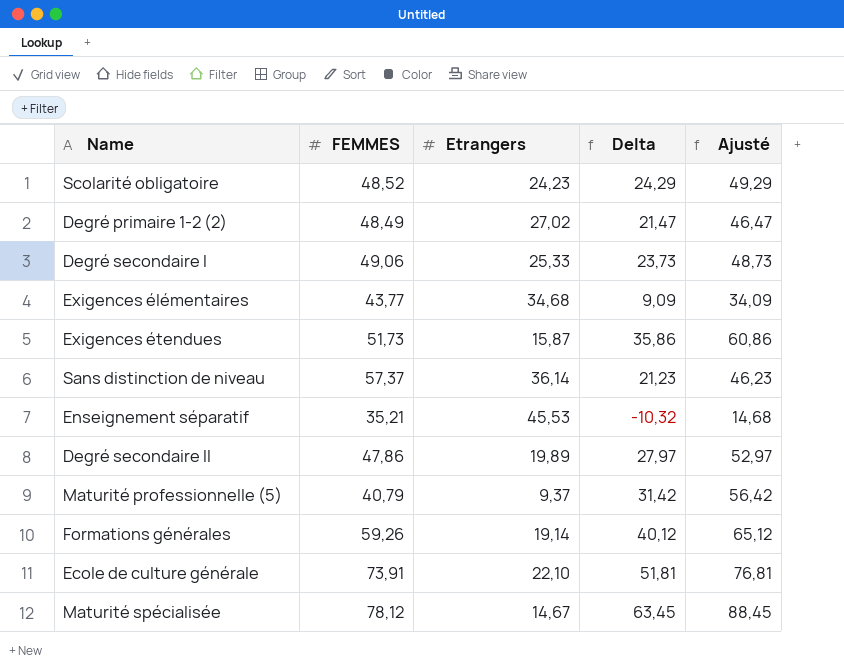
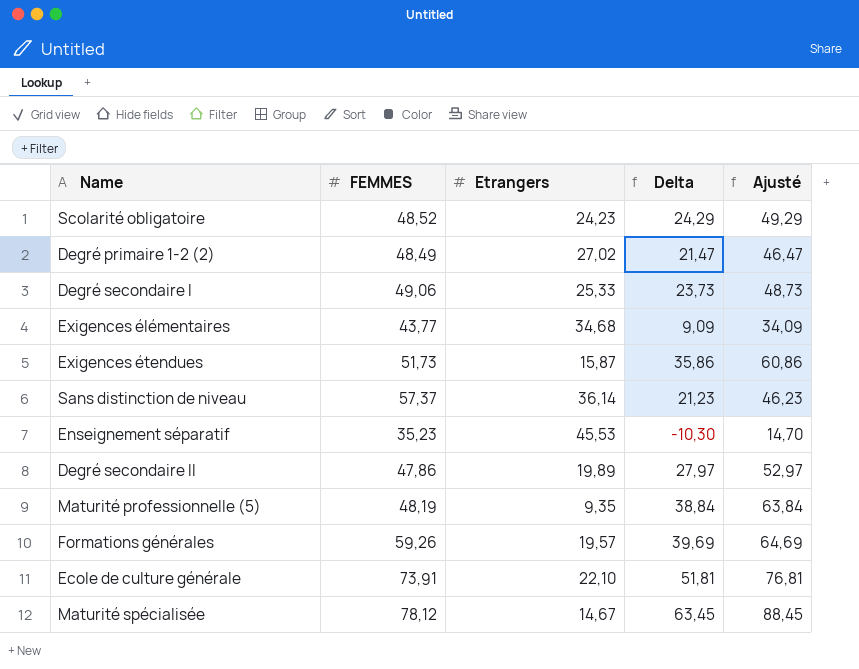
Enseignement séparatif | FEMMES: 35,21 -> 35,23
Enseignement séparatif | Delta: -10,32 -> -10,30
Enseignement séparatif | Ajusté: 14,68 -> 14,70
Maturité professionnelle (5) | FEMMES: 40,79 -> 48,19
Maturité professionnelle (5) | Etrangers: 9,37 -> 9,35
Maturité professionnelle (5) | Delta: 31,42 -> 38,84
Maturité professionnelle (5) | Ajusté: 56,42 -> 63,84
Formations générales | Etrangers: 19,14 -> 19,57
Formations générales | Delta: 40,12 -> 39,69
Formations générales | Ajusté: 65,12 -> 64,69

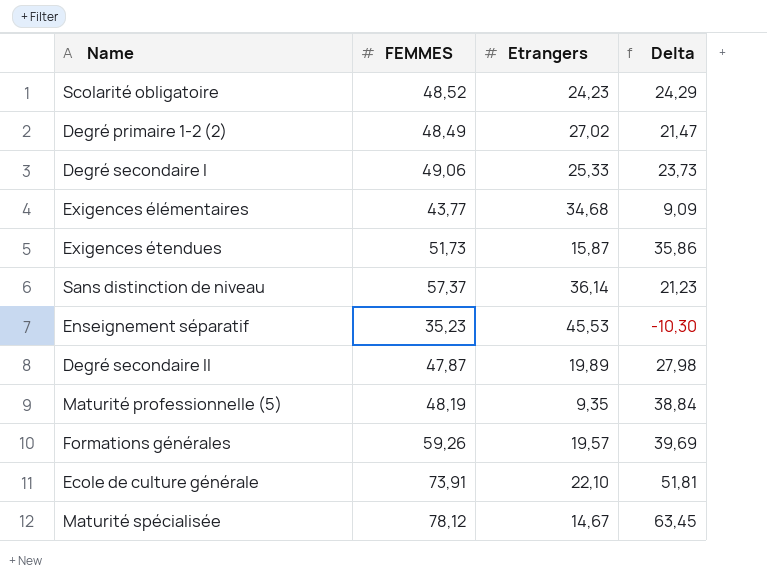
column Ajusté | formula: [Delta] + 25 -> none
Degré secondaire II | FEMMES: 47,86 -> 47,87
Degré secondaire II | Delta: 27,97 -> 27,98

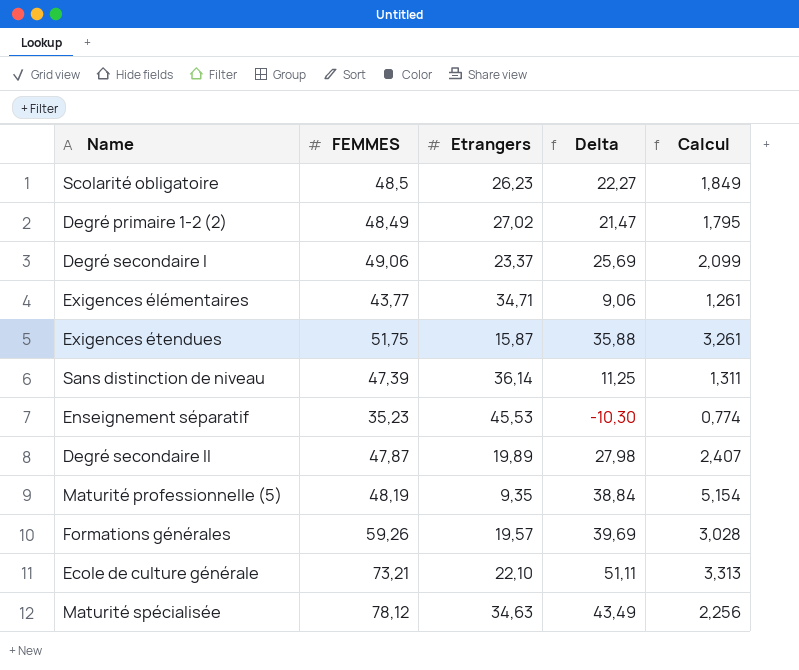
column Calcul | formula: none -> [FEMMES] / [Etrangers]
Scolarité obligatoire | FEMMES: 48,52 -> 48,5
Scolarité obligatoire | Etrangers: 24,23 -> 26,23
Scolarité obligatoire | Delta: 24,29 -> 22,27
Degré secondaire I | Etrangers: 25,33 -> 23,37
Degré secondaire I | Delta: 23,73 -> 25,69
Exigences élémentaires | Etrangers: 34,68 -> 34,71
Exigences élémentaires | Delta: 9,09 -> 9,06
Exigences étendues | FEMMES: 51,73 -> 51,75
Exigences étendues | Delta: 35,86 -> 35,88
Sans distinction de niveau | FEMMES: 57,37 -> 47,39
Sans distinction de niveau | Delta: 21,23 -> 11,25
Ecole de culture générale | FEMMES: 73,91 -> 73,21
Ecole de culture générale | Delta: 51,81 -> 51,11
Maturité spécialisée | Etrangers: 14,67 -> 34,63
Maturité spécialisée | Delta: 63,45 -> 43,49

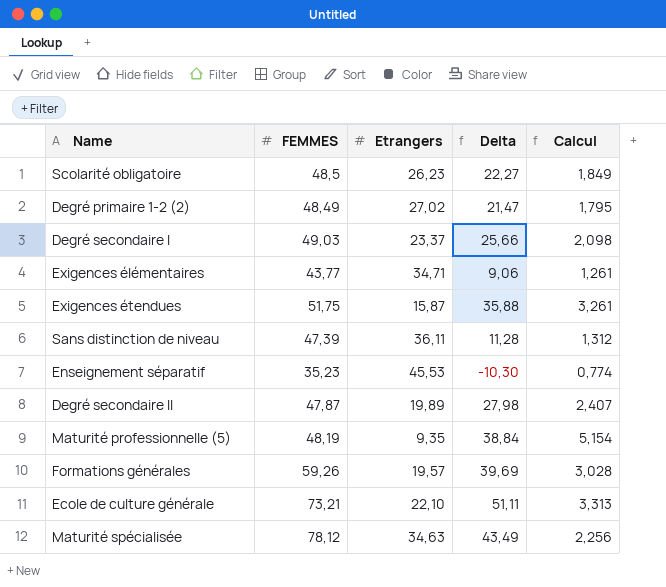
Degré secondaire I | FEMMES: 49,06 -> 49,03
Degré secondaire I | Delta: 25,69 -> 25,66
Degré secondaire I | Calcul: 2,099 -> 2,098
Sans distinction de niveau | Etrangers: 36,14 -> 36,11
Sans distinction de niveau | Delta: 11,25 -> 11,28
Sans distinction de niveau | Calcul: 1,311 -> 1,312

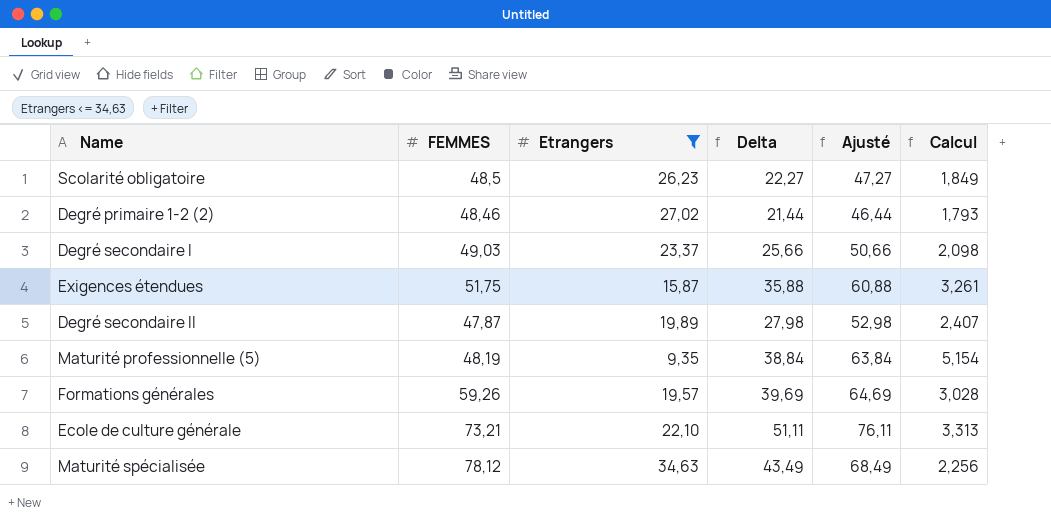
filter: none -> Etrangers <= 34,63
column Ajusté | formula: none -> [Delta] + 25
Degré primaire 1-2 (2) | FEMMES: 48,49 -> 48,46
Degré primaire 1-2 (2) | Delta: 21,47 -> 21,44
Degré primaire 1-2 (2) | Calcul: 1,795 -> 1,793

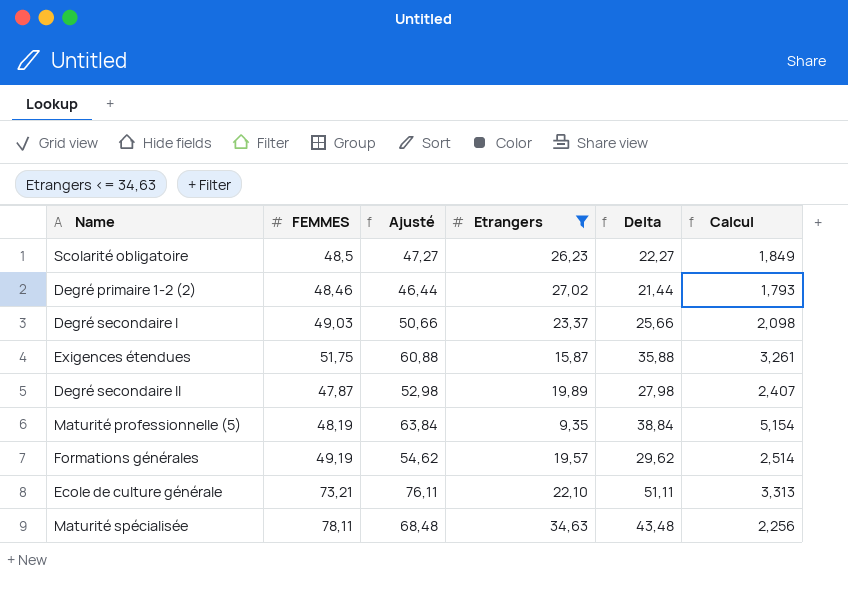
column Ajusté | position: 5 -> 3
Formations générales | FEMMES: 59,26 -> 49,19
Formations générales | Ajusté: 64,69 -> 54,62
Formations générales | Delta: 39,69 -> 29,62
Formations générales | Calcul: 3,028 -> 2,514
Maturité spécialisée | FEMMES: 78,12 -> 78,11
Maturité spécialisée | Ajusté: 68,49 -> 68,48
Maturité spécialisée | Delta: 43,49 -> 43,48

